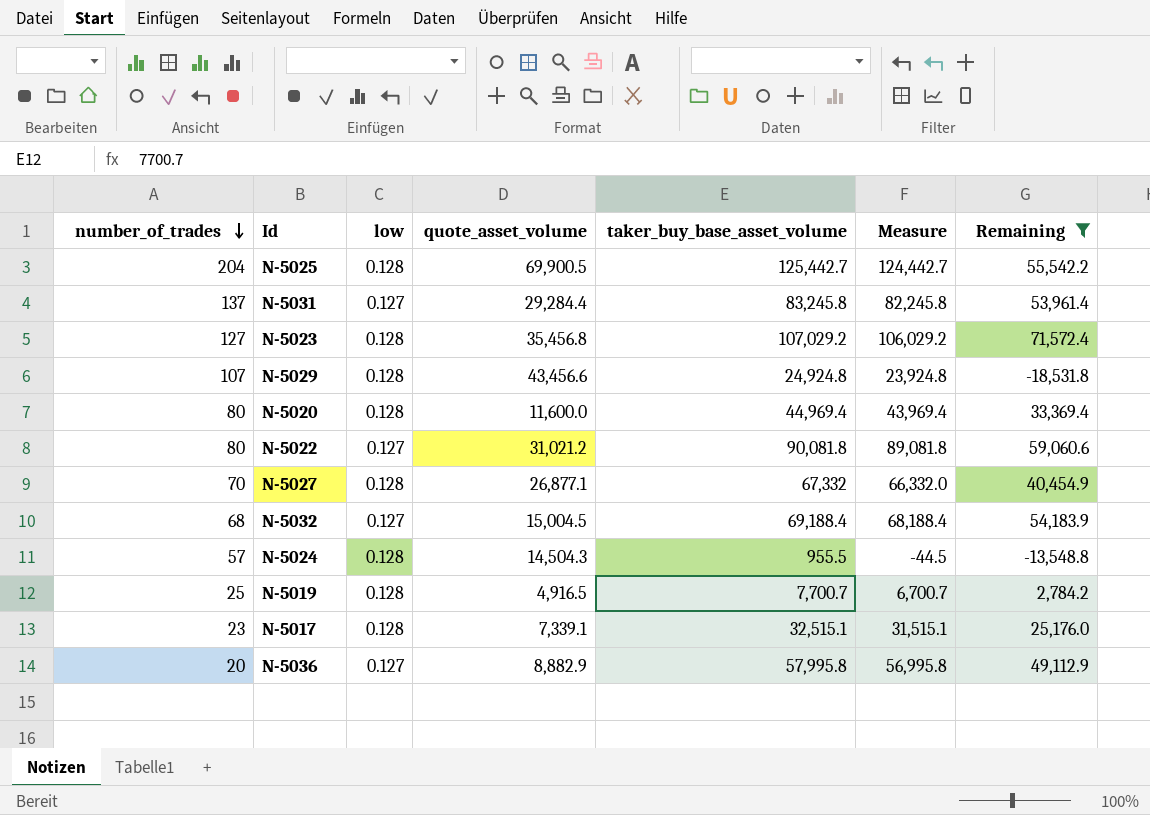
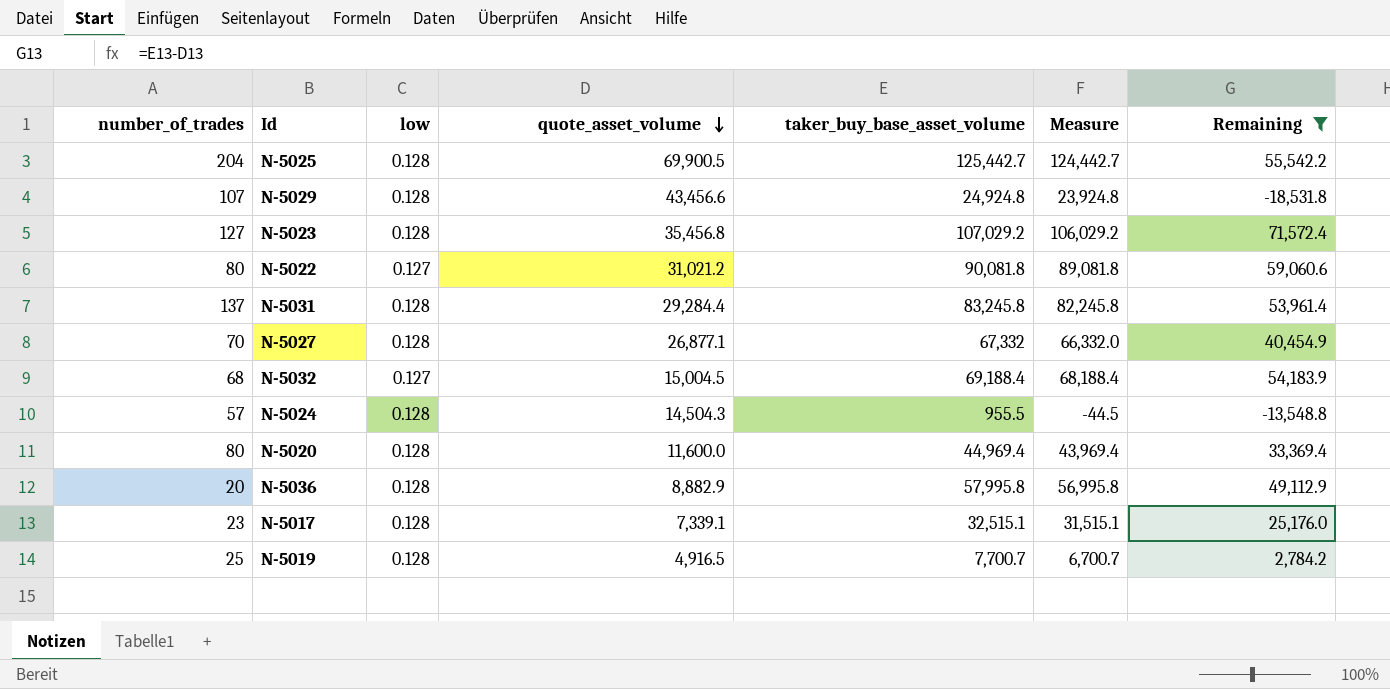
row order: number_of_trades descending -> quote_asset_volume descending
N-5031 | low: 0.127 -> 0.128
N-5036 | low: 0.127 -> 0.128

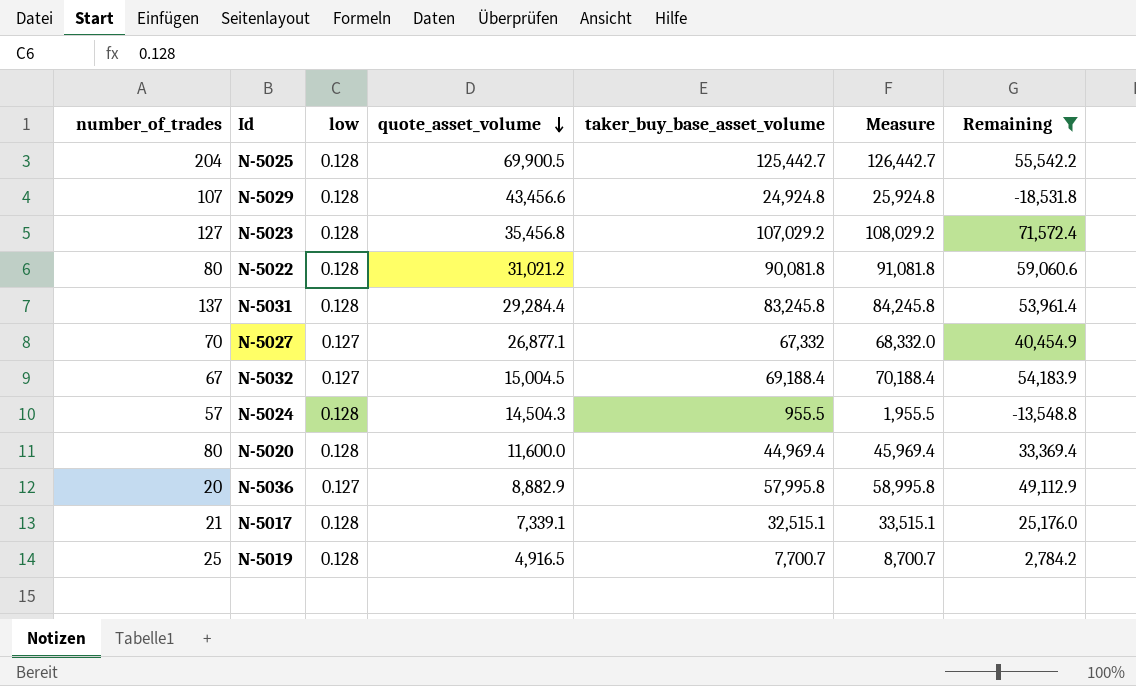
column Measure | formula: [taker_buy_base_asset_volume] - 1000 -> [taker_buy_base_asset_volume] + 1000
N-5022 | low: 0.127 -> 0.128
N-5027 | low: 0.128 -> 0.127
N-5032 | number_of_trades: 68 -> 67
N-5036 | low: 0.128 -> 0.127
N-5017 | number_of_trades: 23 -> 21

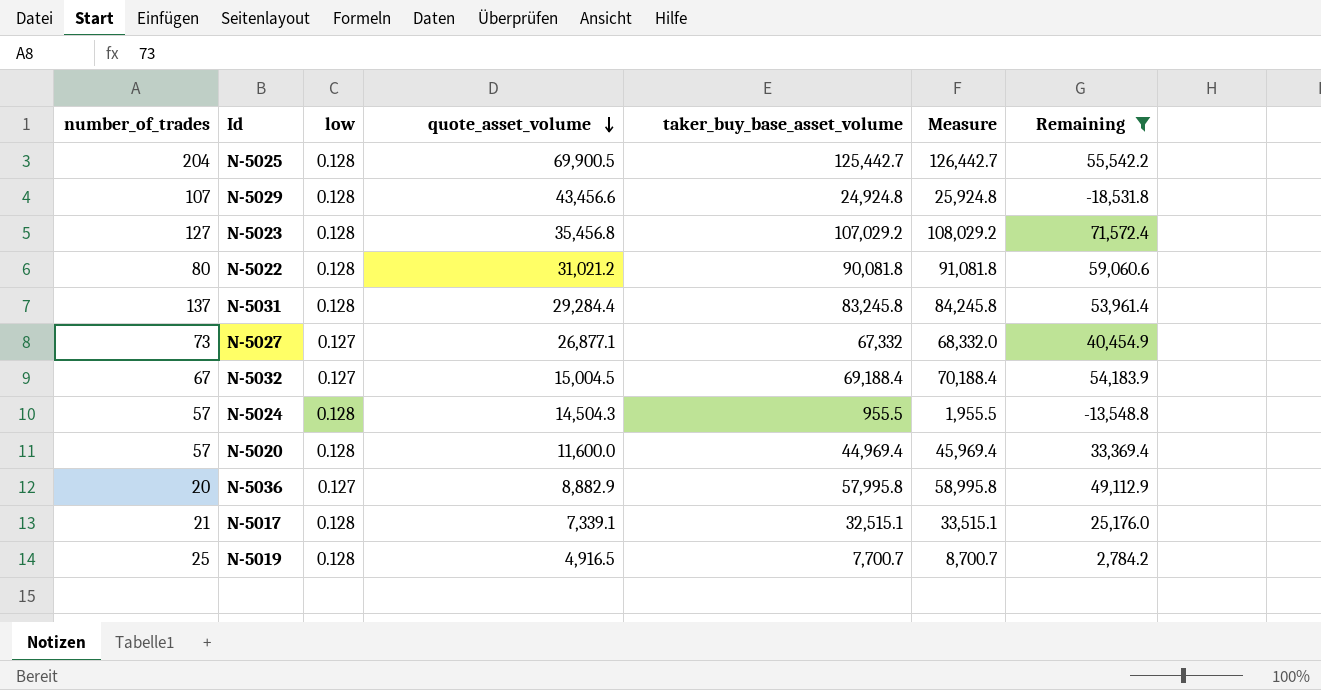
N-5027 | number_of_trades: 70 -> 73
N-5020 | number_of_trades: 80 -> 57

